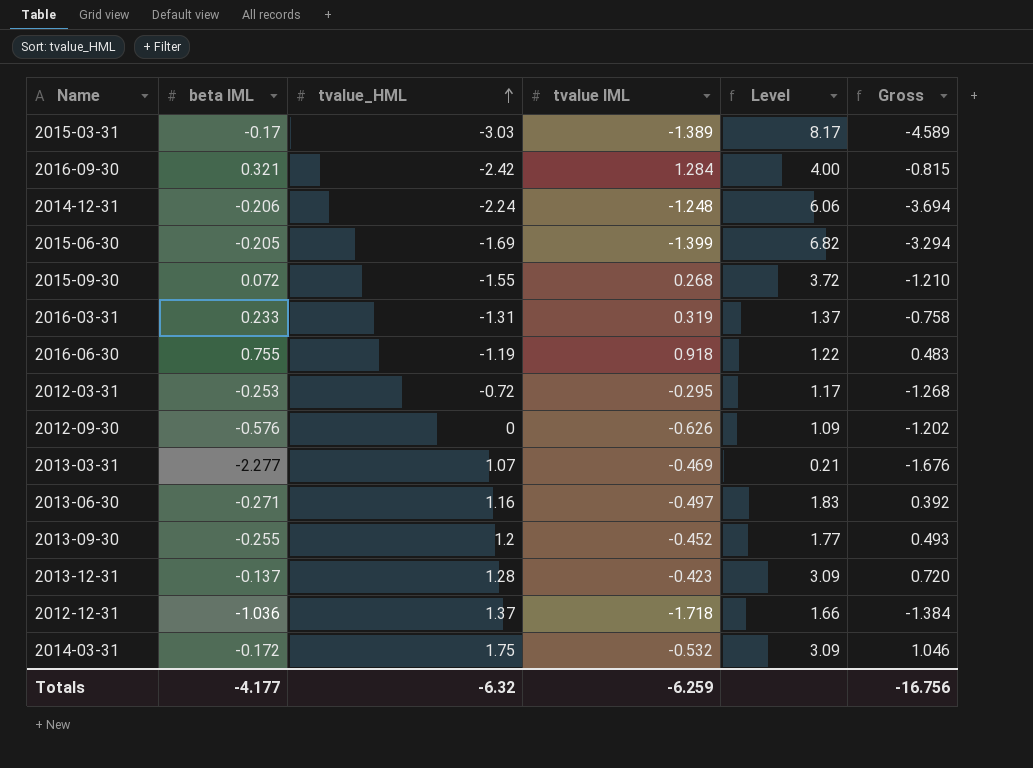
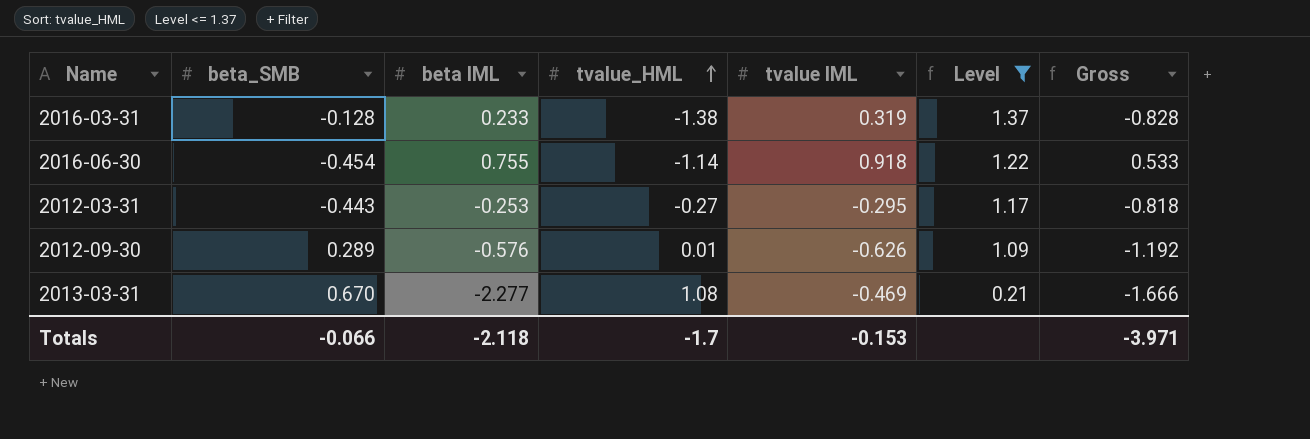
filter: none -> Level <= 1.37
column beta_SMB | position: none -> 2
2016-03-31 | tvalue_HML: -1.31 -> -1.38
2016-03-31 | Gross: -0.758 -> -0.828
2016-06-30 | tvalue_HML: -1.19 -> -1.14
2016-06-30 | Gross: 0.483 -> 0.533
2012-03-31 | tvalue_HML: -0.72 -> -0.27
2012-03-31 | Gross: -1.268 -> -0.818
2012-09-30 | tvalue_HML: 0 -> 0.01
2012-09-30 | Gross: -1.202 -> -1.192
2013-03-31 | tvalue_HML: 1.07 -> 1.08
2013-03-31 | Gross: -1.676 -> -1.666
Totals | beta IML: -4.177 -> -2.118
Totals | tvalue_HML: -6.32 -> -1.7
Totals | tvalue IML: -6.259 -> -0.153
Totals | Gross: -16.756 -> -3.971

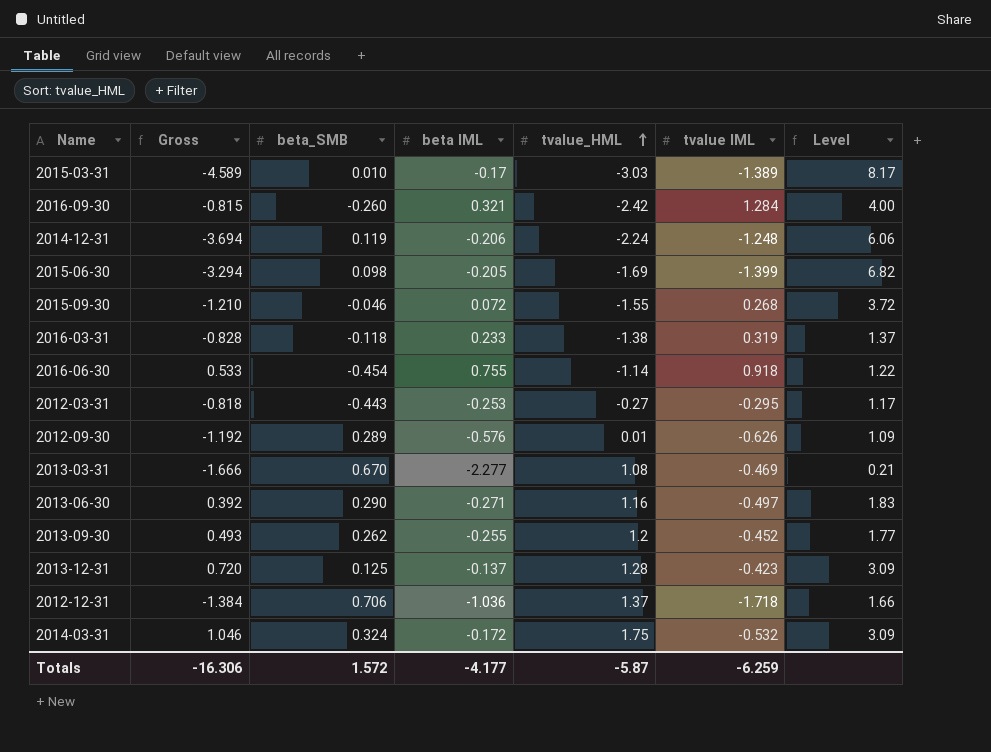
filter: Level <= 1.37 -> none
column Gross | position: 7 -> 2
2016-03-31 | beta_SMB: -0.128 -> -0.118
Totals | Gross: -3.971 -> -16.306
Totals | beta_SMB: -0.066 -> 1.572
Totals | beta IML: -2.118 -> -4.177
Totals | tvalue_HML: -1.7 -> -5.87
Totals | tvalue IML: -0.153 -> -6.259

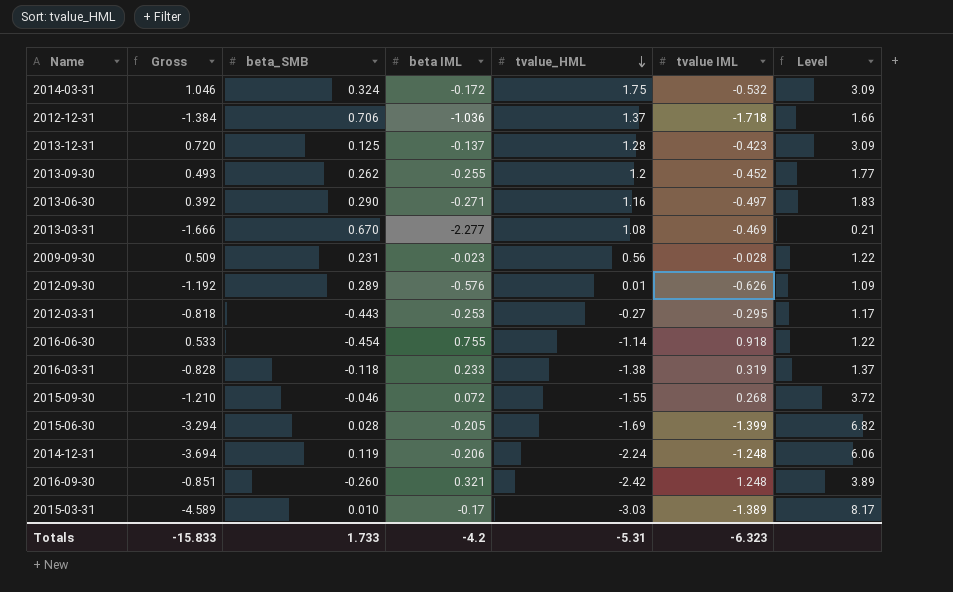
row order: tvalue_HML ascending -> tvalue_HML descending
row 2009-09-30: none -> 0.509 | 0.231 | -0.023 | 0.56 | -0.028 | 1.22
2015-06-30 | beta_SMB: 0.098 -> 0.028
2016-09-30 | Gross: -0.815 -> -0.851
2016-09-30 | tvalue IML: 1.284 -> 1.248
2016-09-30 | Level: 4.00 -> 3.89
Totals | Gross: -16.306 -> -15.833
Totals | beta_SMB: 1.572 -> 1.733
Totals | beta IML: -4.177 -> -4.2
Totals | tvalue_HML: -5.87 -> -5.31
Totals | tvalue IML: -6.259 -> -6.323

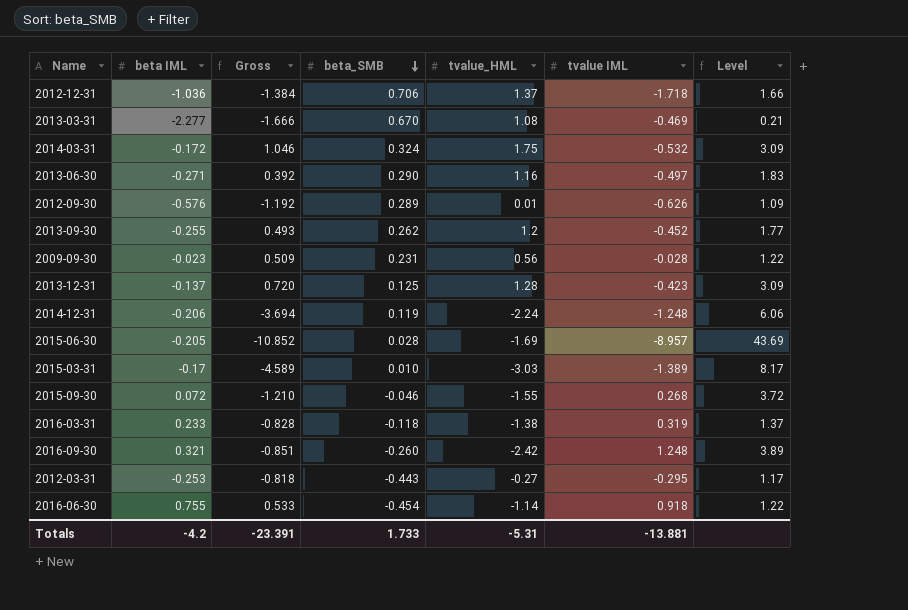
row order: tvalue_HML descending -> beta_SMB descending
column beta IML | position: 4 -> 2
2015-06-30 | Gross: -3.294 -> -10.852
2015-06-30 | tvalue IML: -1.399 -> -8.957
2015-06-30 | Level: 6.82 -> 43.69
Totals | Gross: -15.833 -> -23.391
Totals | tvalue IML: -6.323 -> -13.881

